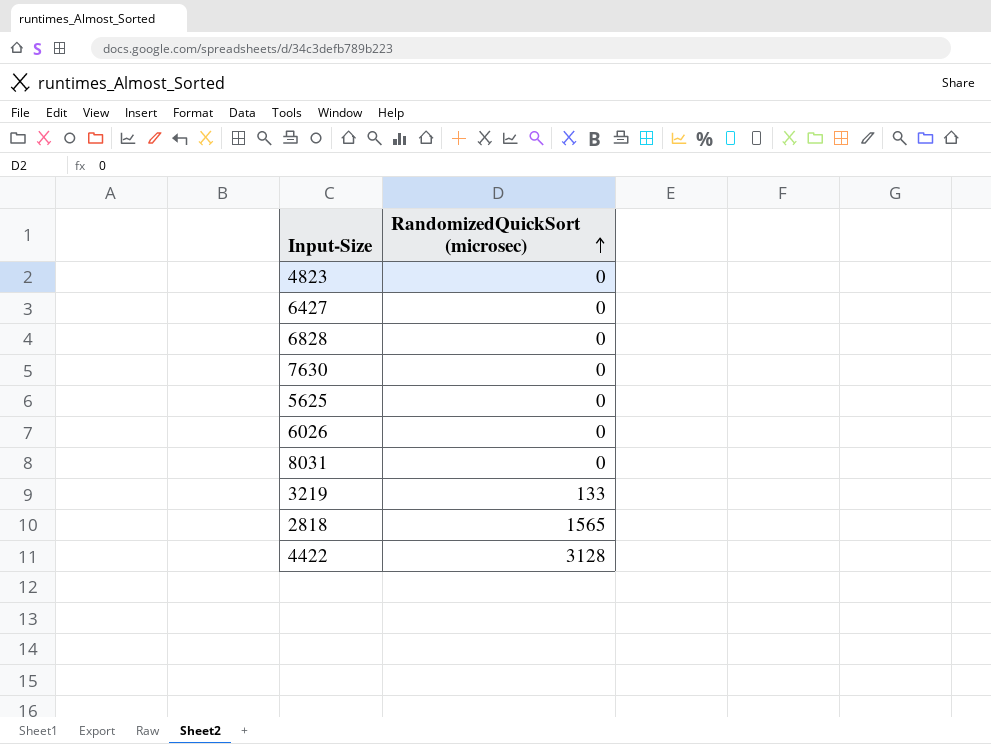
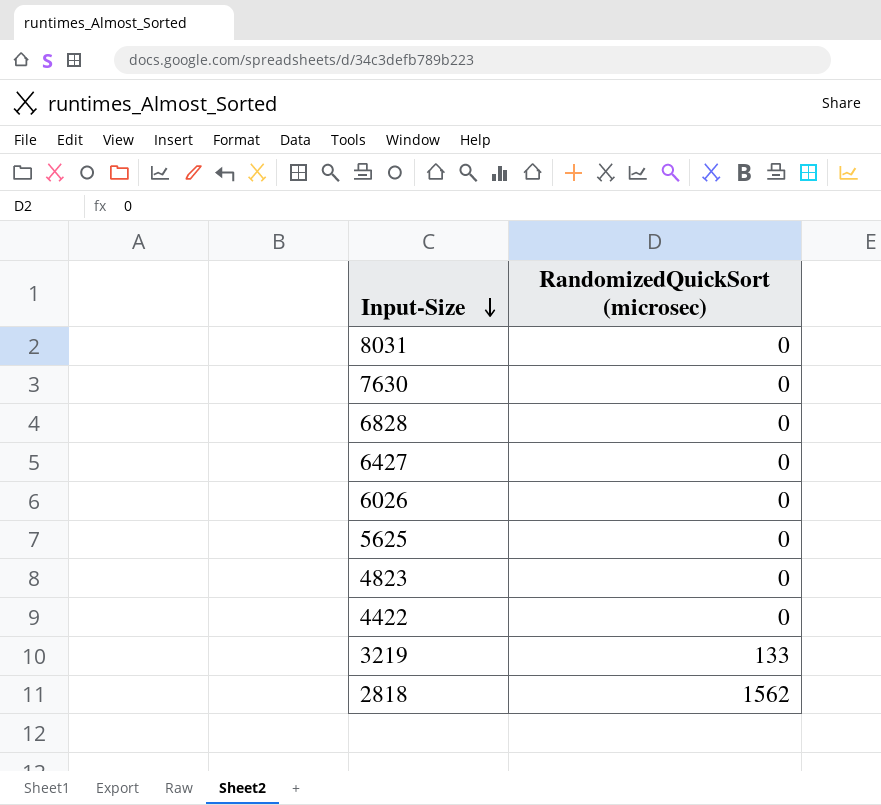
row order: RandomizedQuickSort (microsec) ascending -> Input-Size descending
4422 | RandomizedQuickSort (microsec): 3128 -> 0
2818 | RandomizedQuickSort (microsec): 1565 -> 1562

